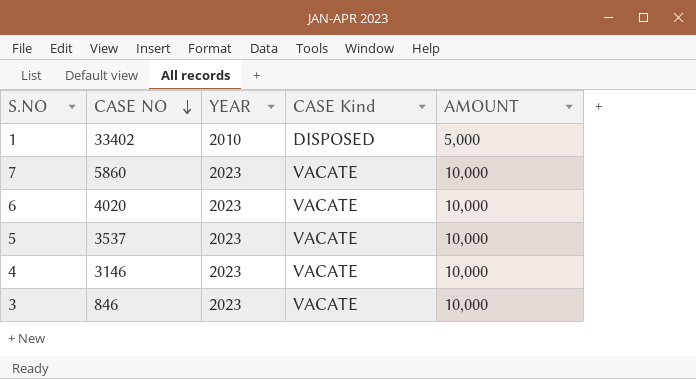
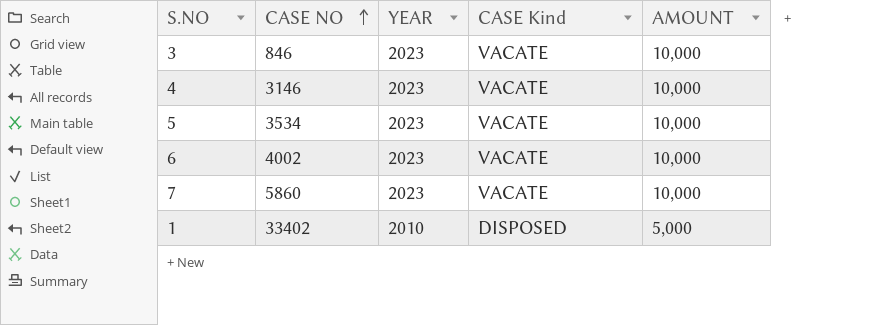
row order: CASE NO descending -> CASE NO ascending
5 | CASE NO: 3537 -> 3534
6 | CASE NO: 4020 -> 4002

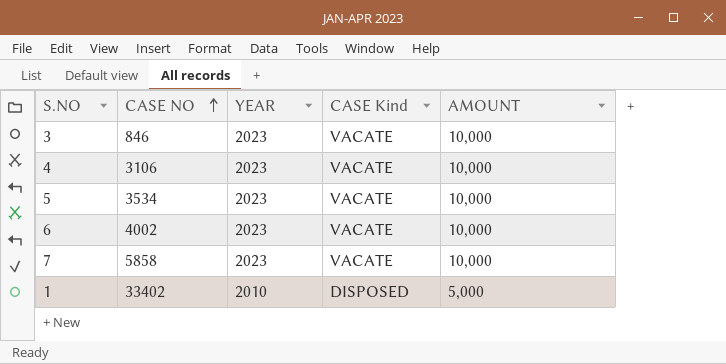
4 | CASE NO: 3146 -> 3106
7 | CASE NO: 5860 -> 5858

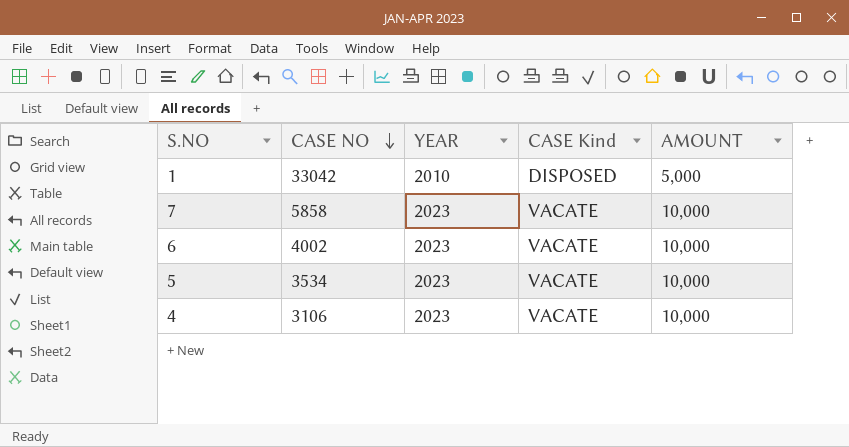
row order: CASE NO ascending -> CASE NO descending
row 3: 846 | 2023 | VACATE | 10,000 -> none
1 | CASE NO: 33402 -> 33042

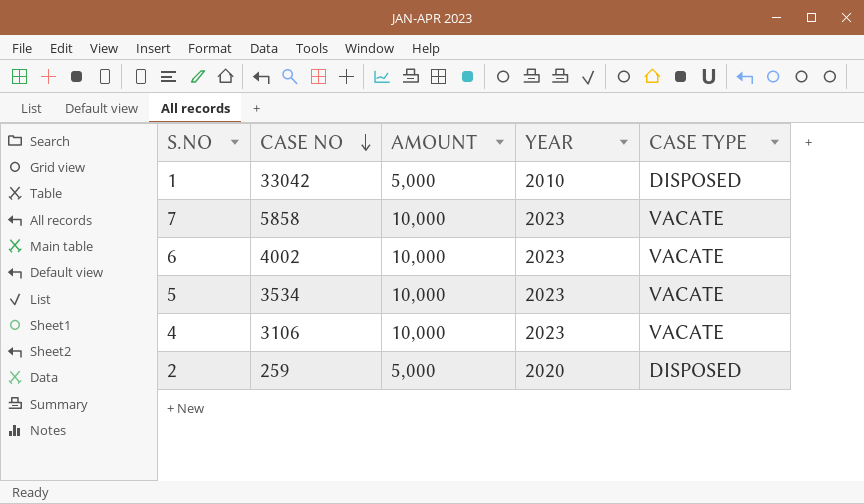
column AMOUNT | position: 5 -> 3
column name: CASE Kind -> CASE TYPE
row 2: none -> 259 | 5,000 | 2020 | DISPOSED

